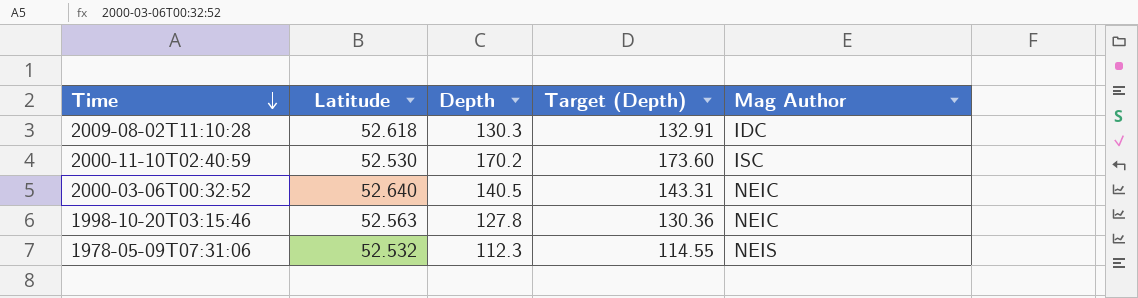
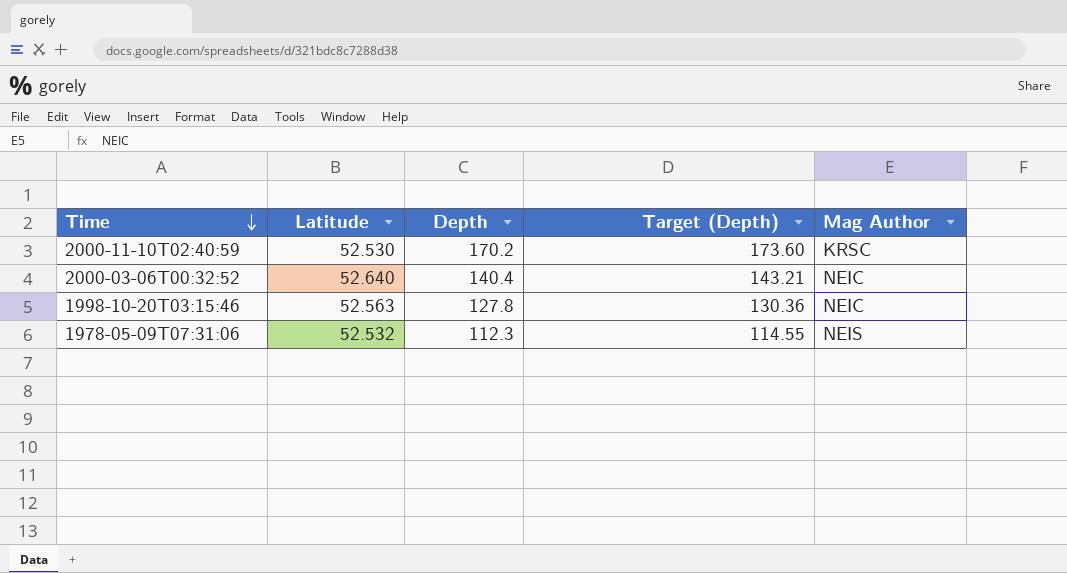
row 2009-08-02T11:10:28: 52.618 | 130.3 | 132.91 | IDC -> none
2000-11-10T02:40:59 | Mag Author: ISC -> KRSC
2000-03-06T00:32:52 | Depth: 140.5 -> 140.4
2000-03-06T00:32:52 | Target (Depth): 143.31 -> 143.21

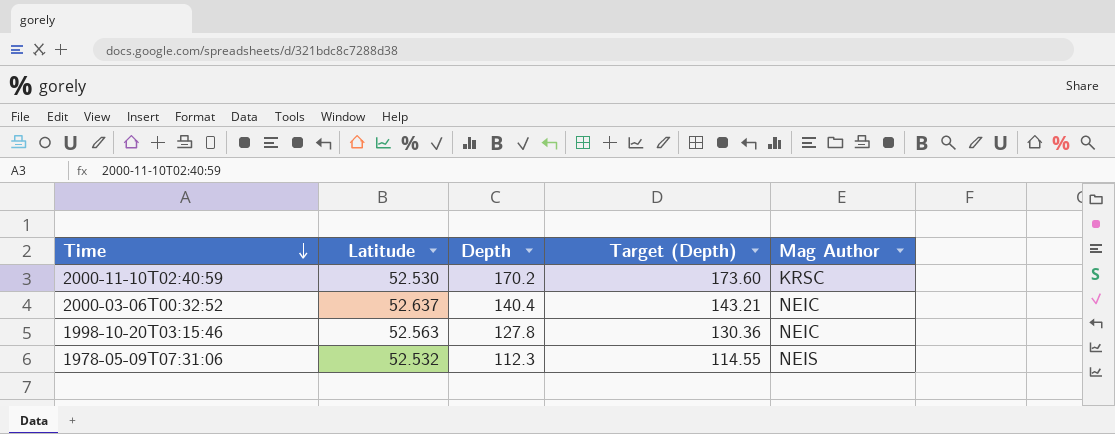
2000-03-06T00:32:52 | Latitude: 52.640 -> 52.637

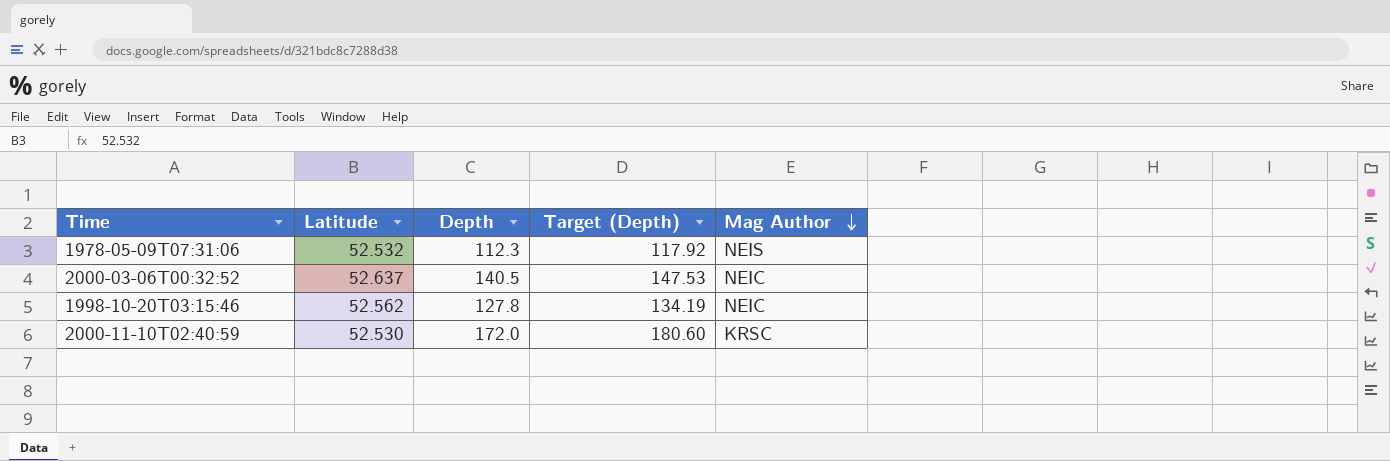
row order: Time descending -> Mag Author descending
column Target (Depth) | formula: [Depth] * 1.02 -> [Depth] * 1.05
2000-03-06T00:32:52 | Depth: 140.4 -> 140.5
1998-10-20T03:15:46 | Latitude: 52.563 -> 52.562
2000-11-10T02:40:59 | Depth: 170.2 -> 172.0

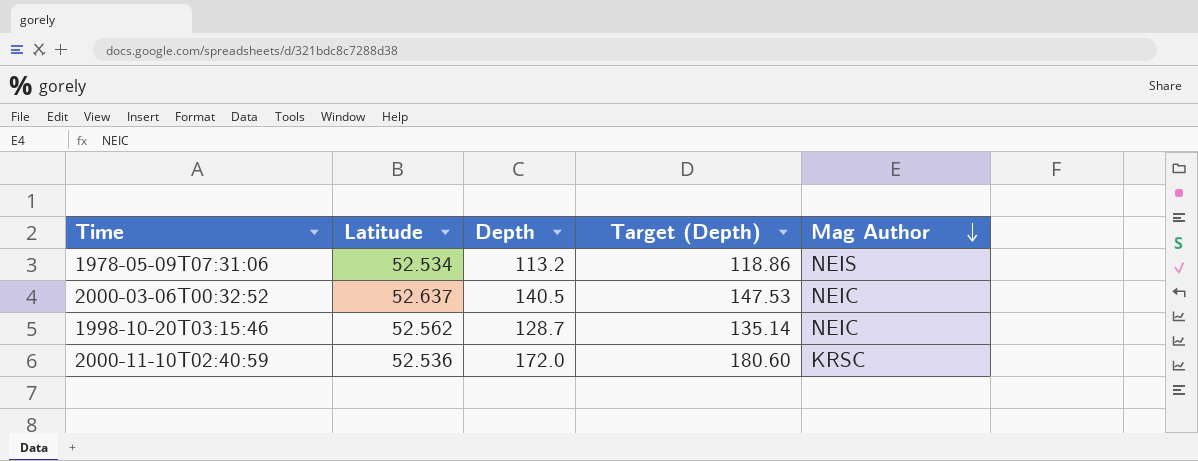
1978-05-09T07:31:06 | Latitude: 52.532 -> 52.534
1978-05-09T07:31:06 | Depth: 112.3 -> 113.2
1978-05-09T07:31:06 | Target (Depth): 117.92 -> 118.86
1998-10-20T03:15:46 | Depth: 127.8 -> 128.7
1998-10-20T03:15:46 | Target (Depth): 134.19 -> 135.14
2000-11-10T02:40:59 | Latitude: 52.530 -> 52.536

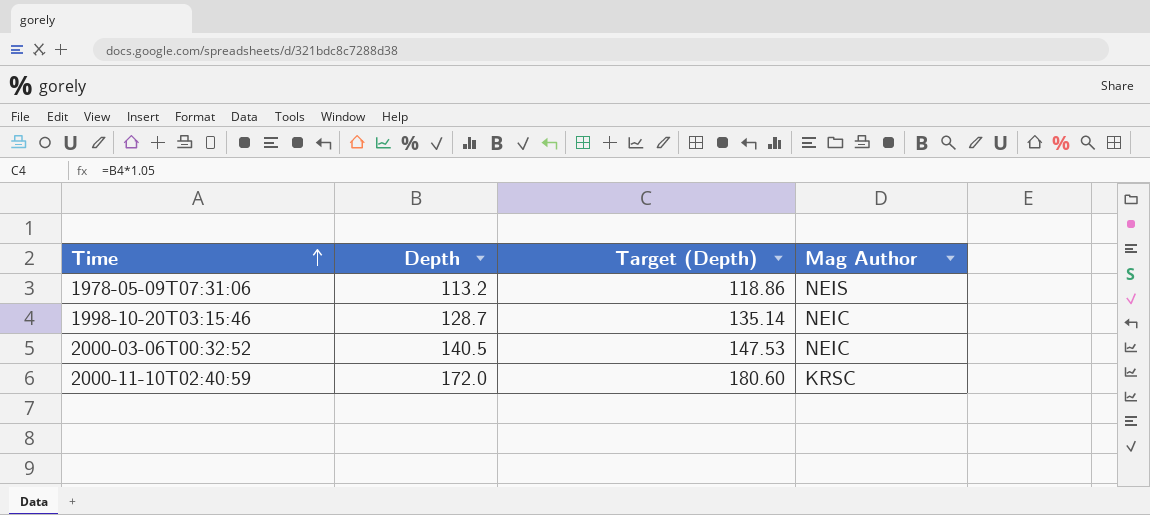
row order: Mag Author descending -> Time ascending
column Latitude | position: 2 -> none

